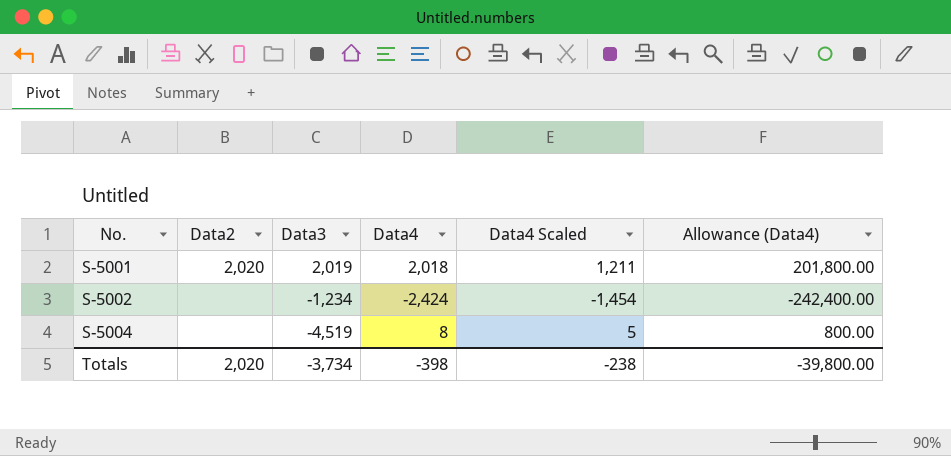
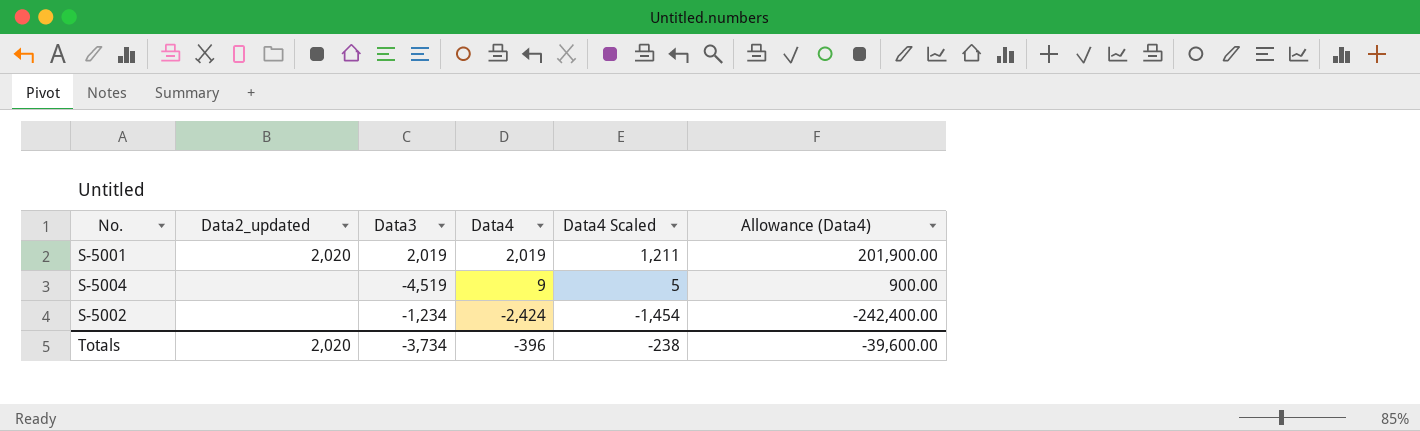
row order: No. ascending -> Data4 descending
column name: Data2 -> Data2_updated
S-5001 | Data4: 2,018 -> 2,019
S-5001 | Allowance (Data4): 201,800.00 -> 201,900.00
S-5004 | Data4: 8 -> 9
S-5004 | Allowance (Data4): 800.00 -> 900.00
Totals | Data4: -398 -> -396
Totals | Allowance (Data4): -39,800.00 -> -39,600.00

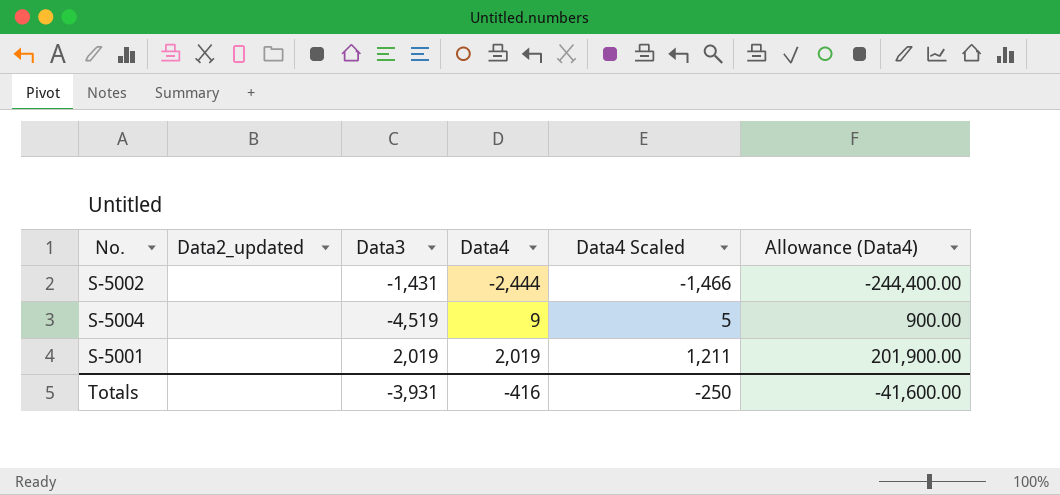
row order: Data4 descending -> Data4 ascending
S-5002 | Data3: -1,234 -> -1,431
S-5002 | Data4: -2,424 -> -2,444
S-5002 | Data4 Scaled: -1,454 -> -1,466
S-5002 | Allowance (Data4): -242,400.00 -> -244,400.00
S-5001 | Data2_updated: 2,020 -> none
Totals | Data2_updated: 2,020 -> none
Totals | Data3: -3,734 -> -3,931
Totals | Data4: -396 -> -416
Totals | Data4 Scaled: -238 -> -250
Totals | Allowance (Data4): -39,600.00 -> -41,600.00

